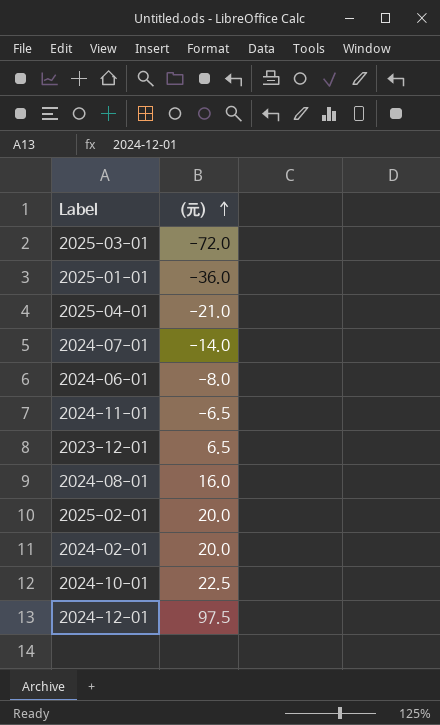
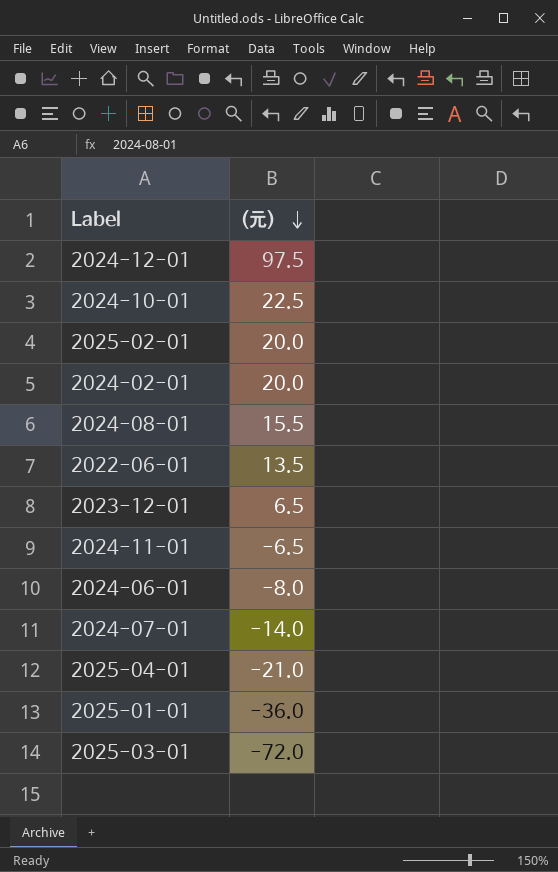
row order: (元) ascending -> (元) descending
2024-08-01 | (元): 16.0 -> 15.5
row 2022-06-01: none -> 13.5

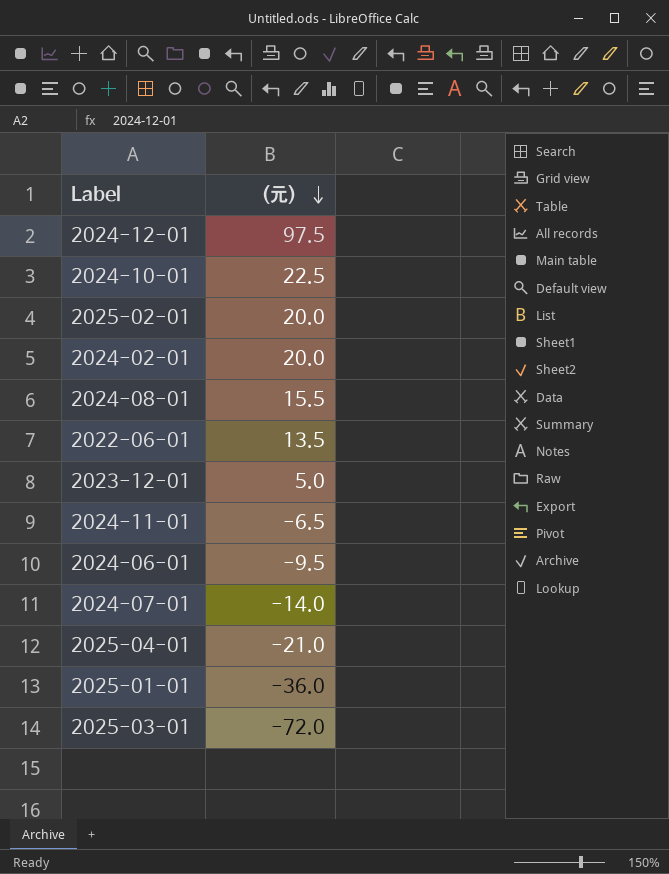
2023-12-01 | (元): 6.5 -> 5.0
2024-06-01 | (元): -8.0 -> -9.5

